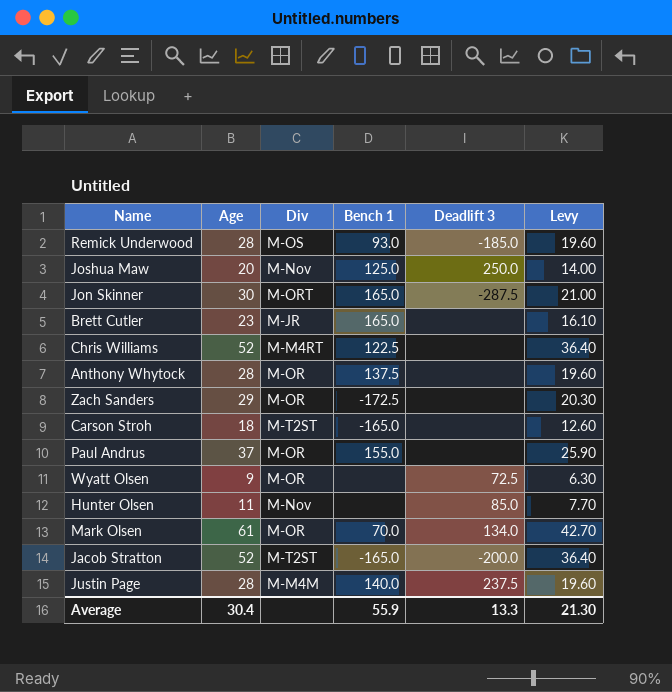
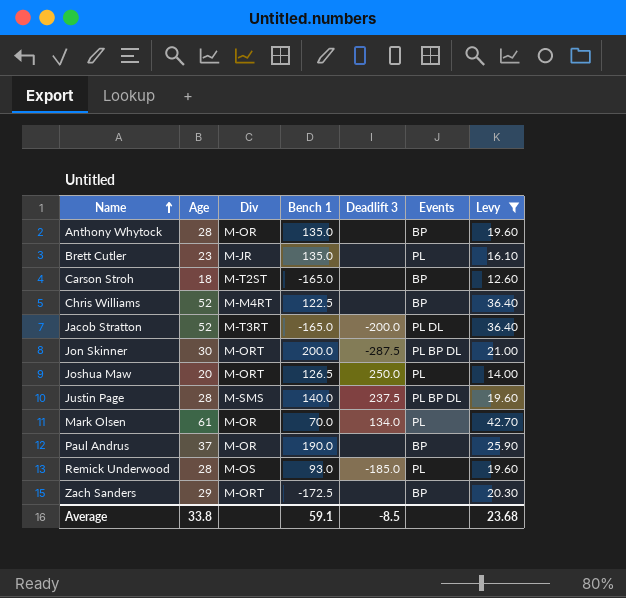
filter: none -> Levy >= 12.60
row order: none -> Name ascending
column Events | position: none -> 6
Anthony Whytock | Bench 1: 137.5 -> 135.0
Brett Cutler | Bench 1: 165.0 -> 135.0
Jacob Stratton | Div: M-T2ST -> M-T3RT
Jon Skinner | Bench 1: 165.0 -> 200.0
Joshua Maw | Div: M-Nov -> M-ORT
Joshua Maw | Bench 1: 125.0 -> 126.5
Justin Page | Div: M-M4M -> M-SMS
Paul Andrus | Bench 1: 155.0 -> 190.0
Zach Sanders | Div: M-OR -> M-ORT
Average | Age: 30.4 -> 33.8
Average | Bench 1: 55.9 -> 59.1
Average | Deadlift 3: 13.3 -> -8.5
Average | Levy: 21.30 -> 23.68

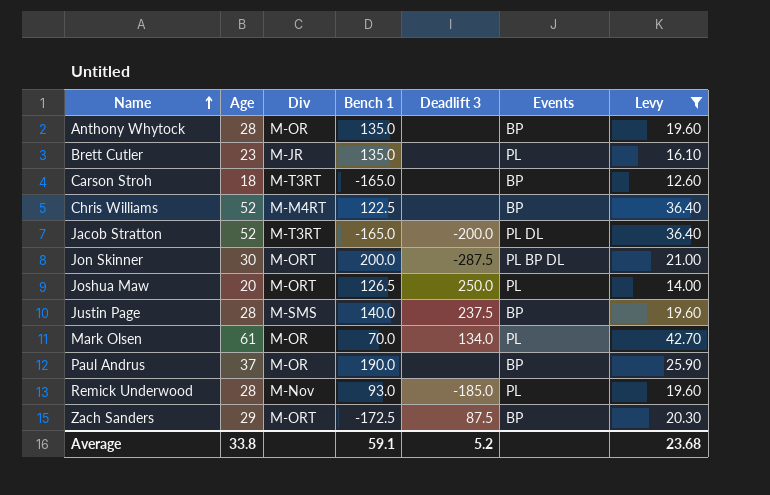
Carson Stroh | Div: M-T2ST -> M-T3RT
Justin Page | Events: PL BP DL -> BP
Remick Underwood | Div: M-OS -> M-Nov
Zach Sanders | Deadlift 3: none -> 87.5
Average | Deadlift 3: -8.5 -> 5.2

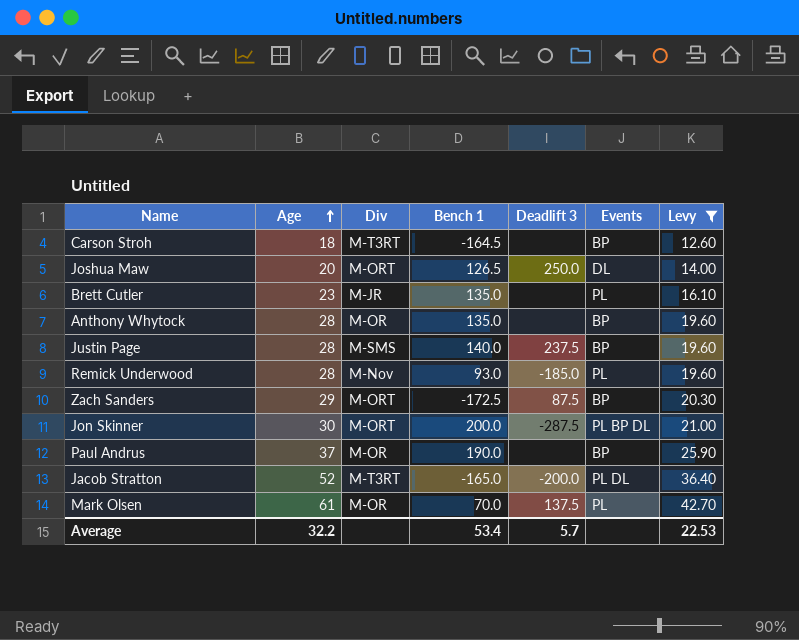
row order: Name ascending -> Age ascending
row Chris Williams: 52 | M-M4RT | 122.5 | none | BP | 36.40 -> none
Carson Stroh | Bench 1: -165.0 -> -164.5
Joshua Maw | Events: PL -> DL
Mark Olsen | Deadlift 3: 134.0 -> 137.5
Average | Age: 33.8 -> 32.2
Average | Bench 1: 59.1 -> 53.4
Average | Deadlift 3: 5.2 -> 5.7
Average | Levy: 23.68 -> 22.53

